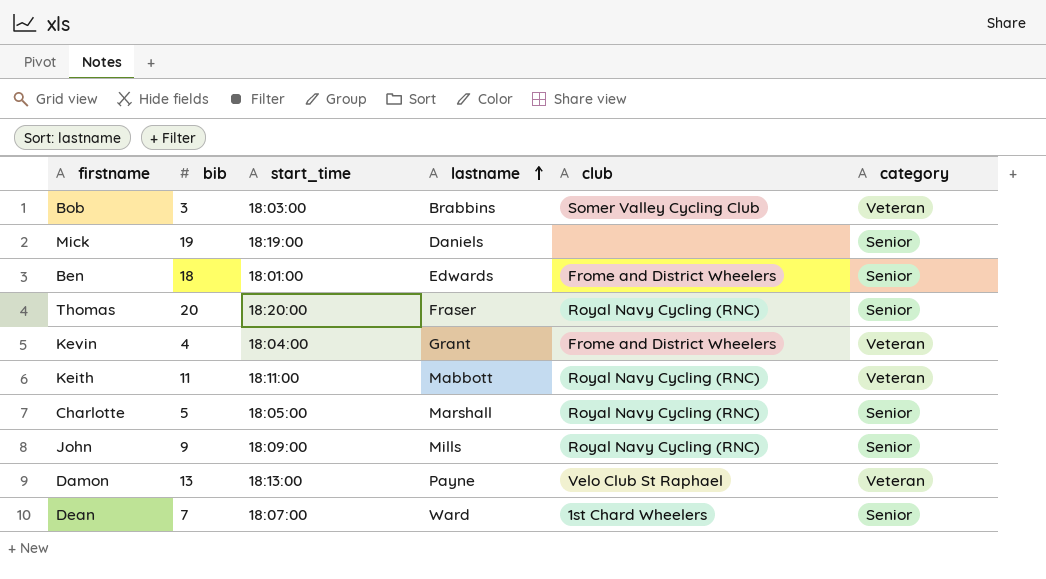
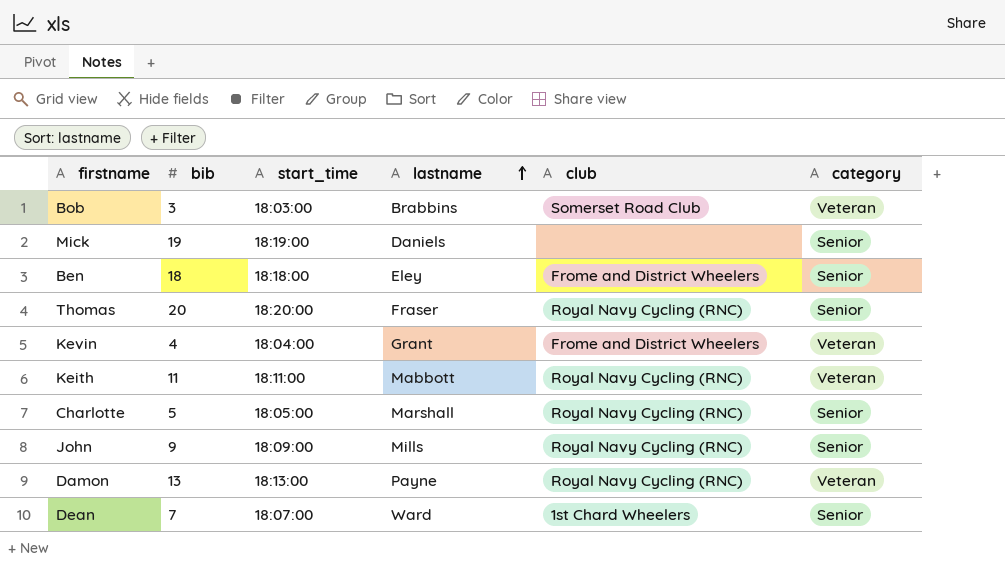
Bob | club: Somer Valley Cycling Club -> Somerset Road Club
Ben | start_time: 18:01:00 -> 18:18:00
Ben | lastname: Edwards -> Eley
Damon | club: Velo Club St Raphael -> Royal Navy Cycling (RNC)

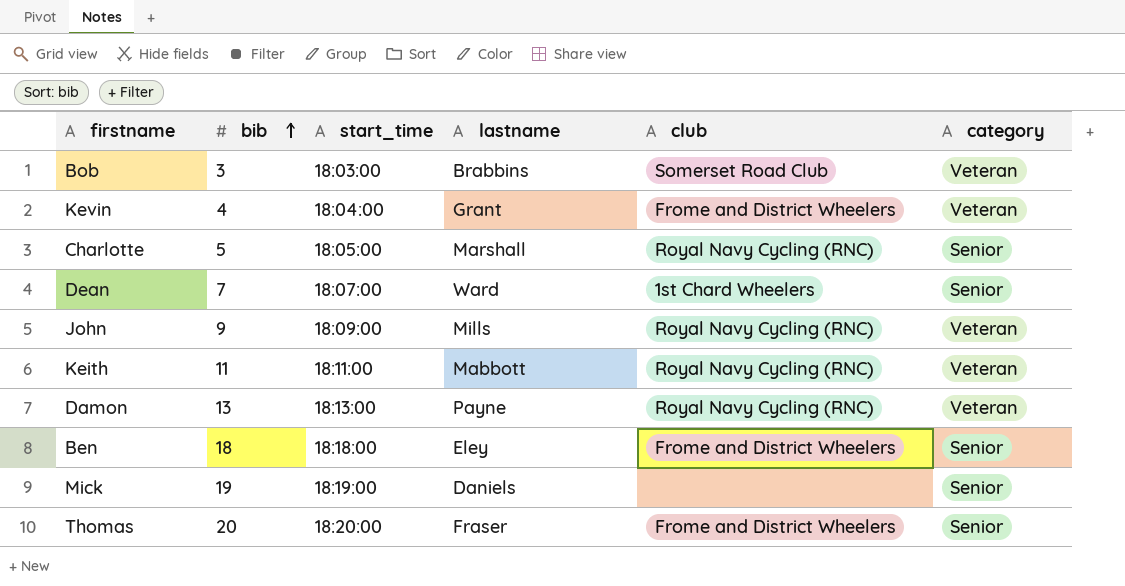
row order: lastname ascending -> bib ascending
John | category: Senior -> Veteran
Thomas | club: Royal Navy Cycling (RNC) -> Frome and District Wheelers

